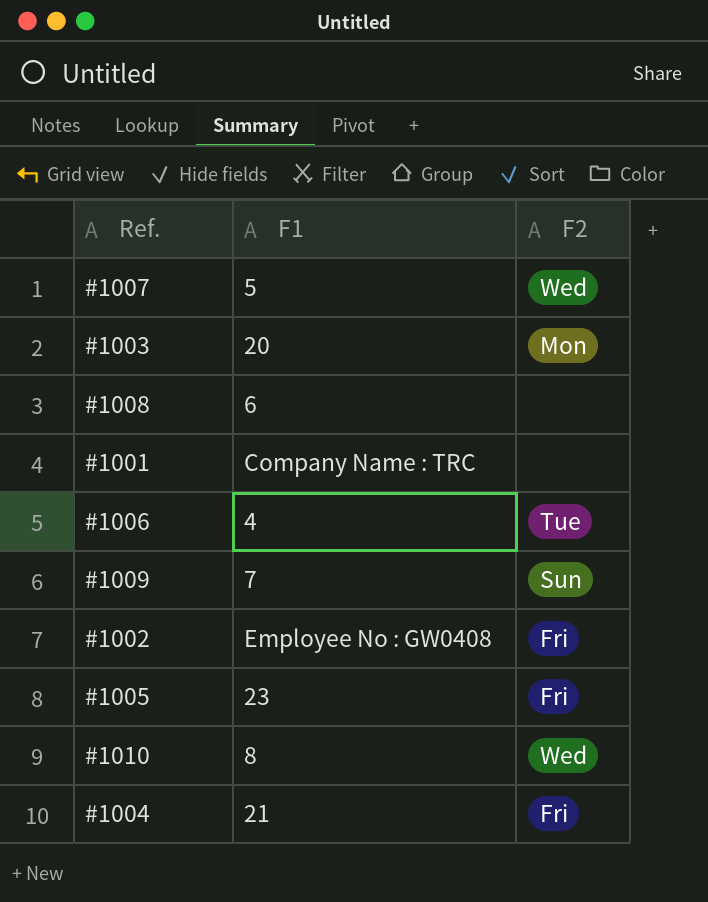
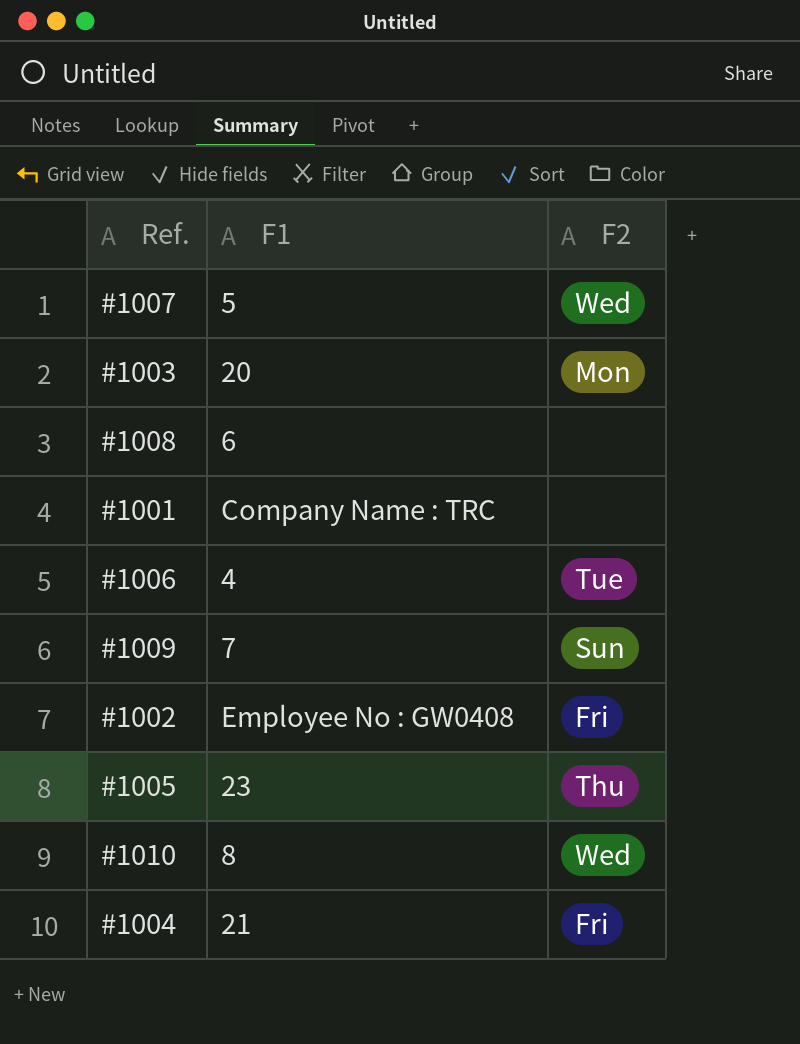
#1005 | F2: Fri -> Thu

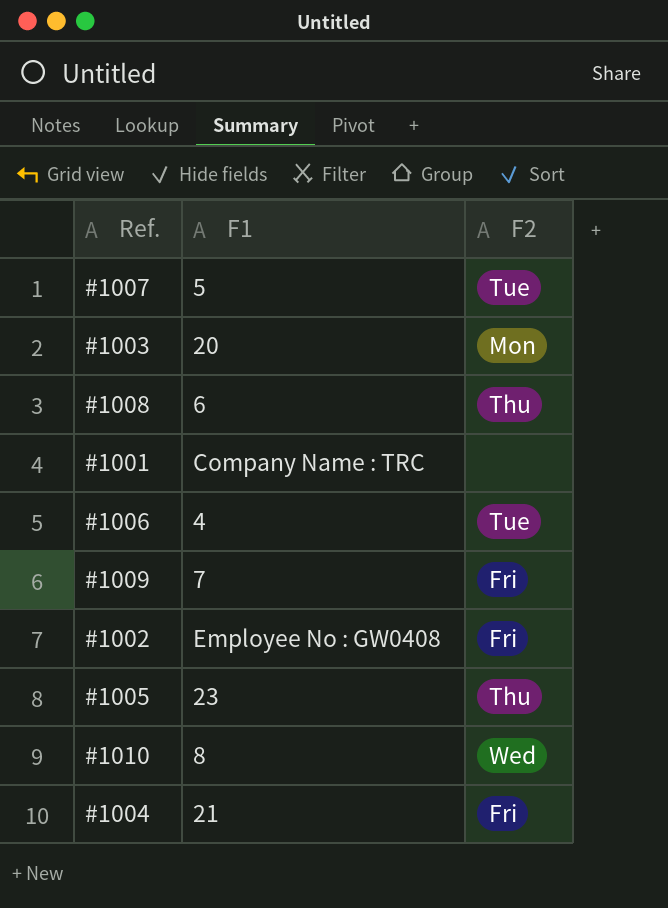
#1007 | F2: Wed -> Tue
#1008 | F2: none -> Thu
#1009 | F2: Sun -> Fri

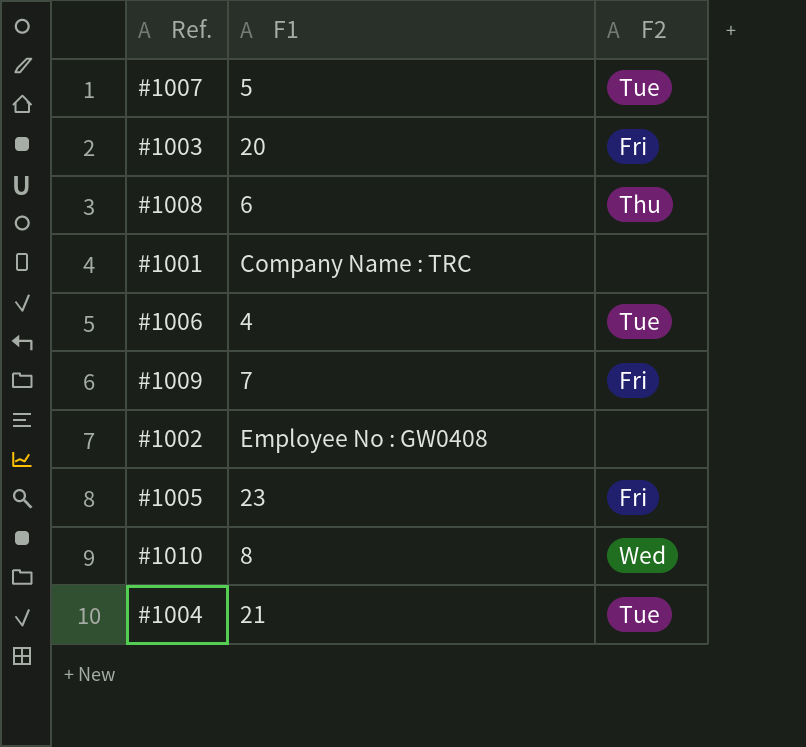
#1003 | F2: Mon -> Fri
#1002 | F2: Fri -> none
#1005 | F2: Thu -> Fri
#1004 | F2: Fri -> Tue

